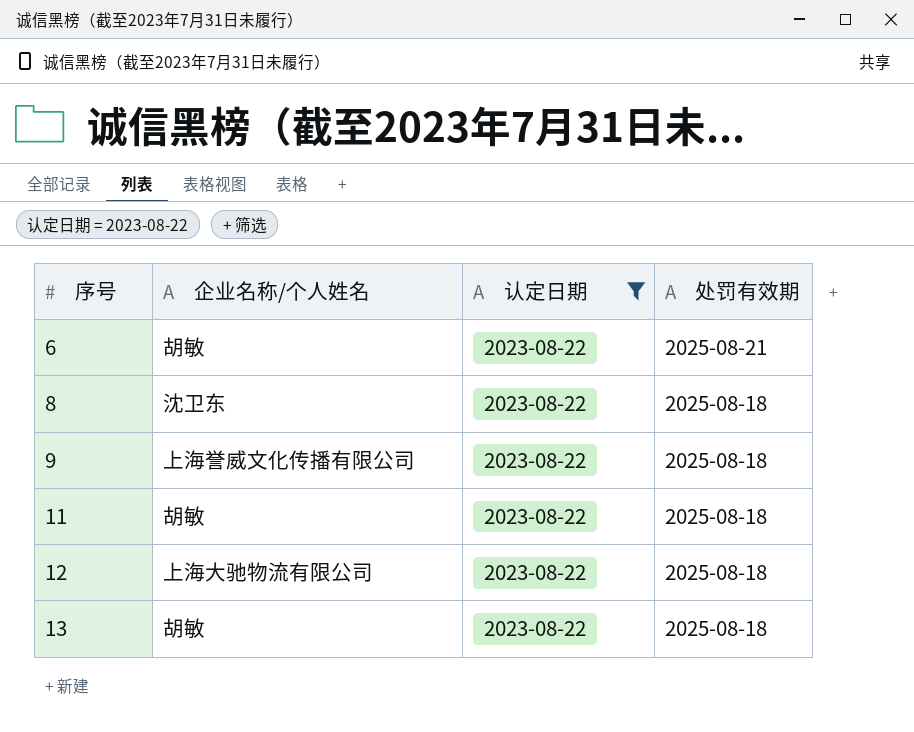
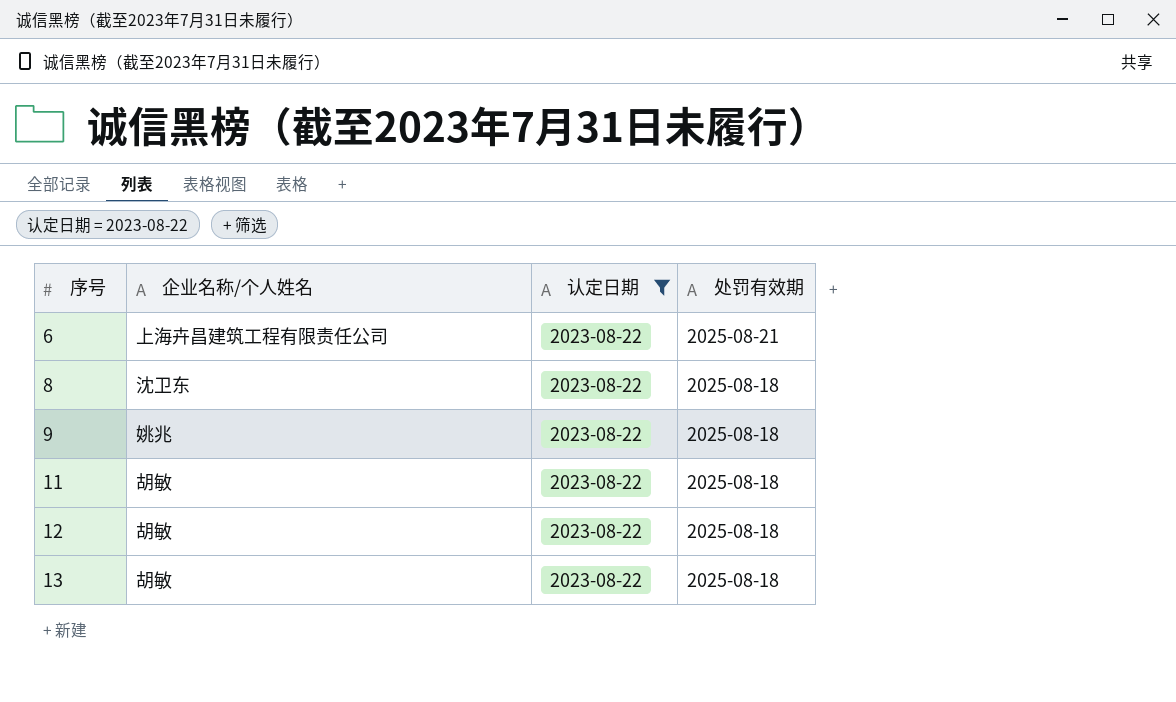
6 | 企业名称/个人姓名: 胡敏 -> 上海卉昌建筑工程有限责任公司
9 | 企业名称/个人姓名: 上海誉威文化传播有限公司 -> 姚兆
12 | 企业名称/个人姓名: 上海大驰物流有限公司 -> 胡敏

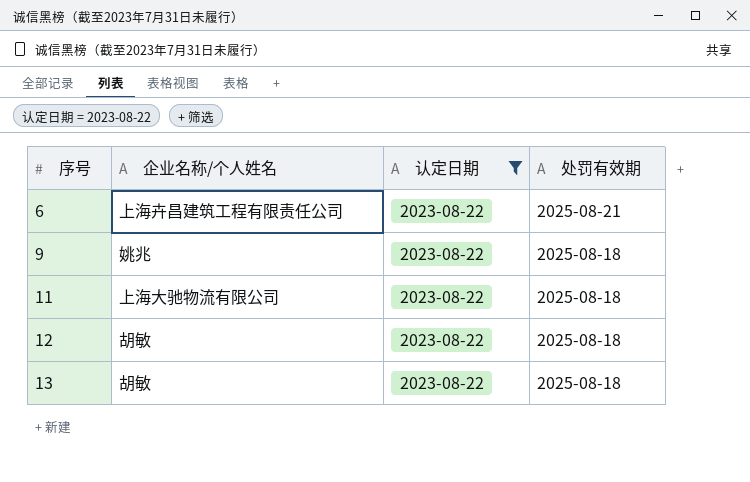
row 8: 沈卫东 | 2023-08-22 | 2025-08-18 -> none
11 | 企业名称/个人姓名: 胡敏 -> 上海大驰物流有限公司

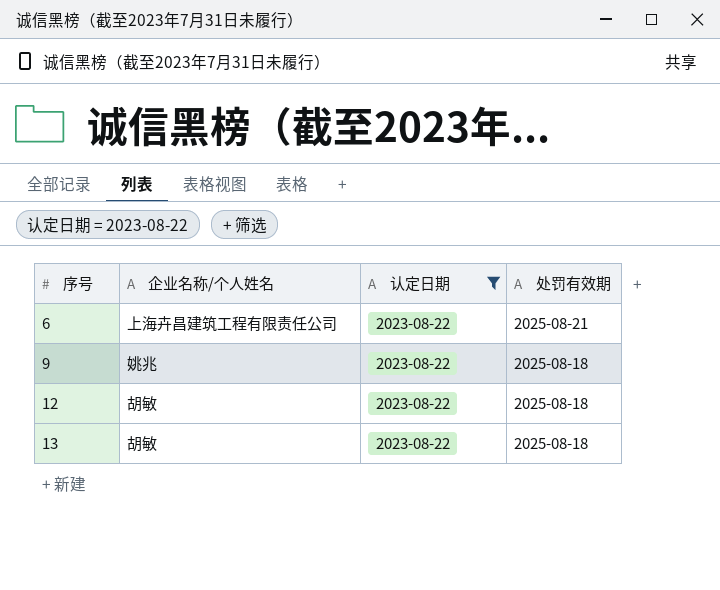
row 11: 上海大驰物流有限公司 | 2023-08-22 | 2025-08-18 -> none

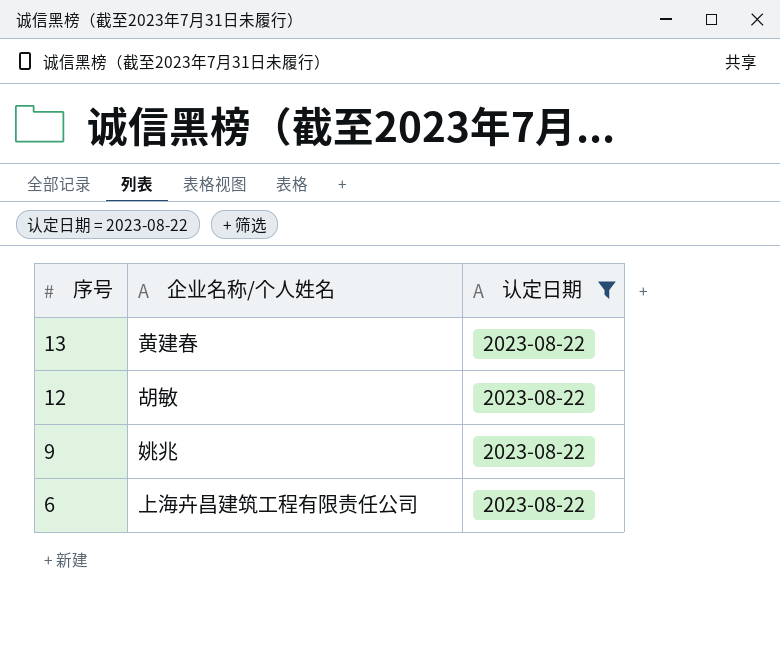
row order: 序号 ascending -> 序号 descending
column 处罚有效期 | position: 4 -> none
13 | 企业名称/个人姓名: 胡敏 -> 黄建春

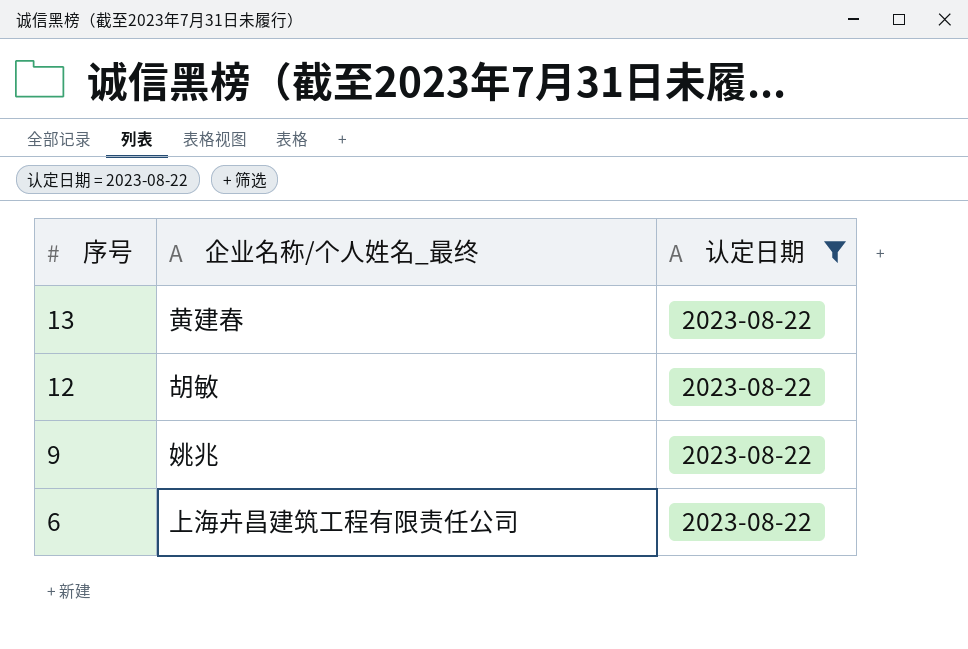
column name: 企业名称/个人姓名 -> 企业名称/个人姓名_最终

